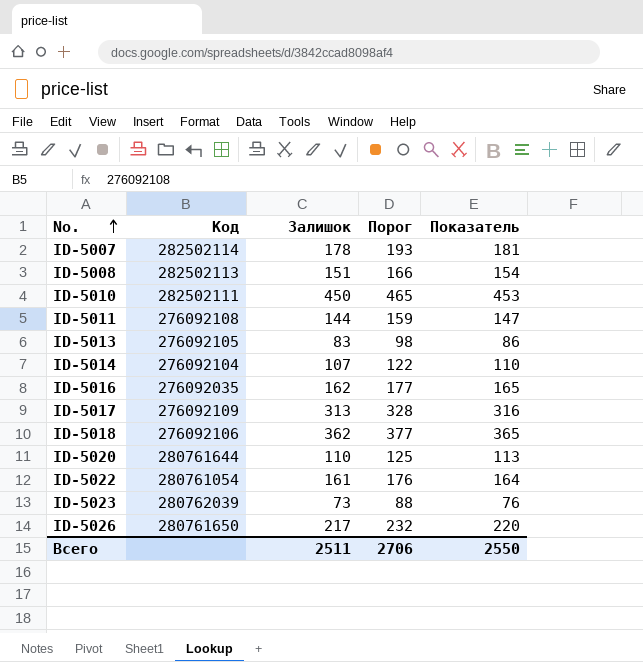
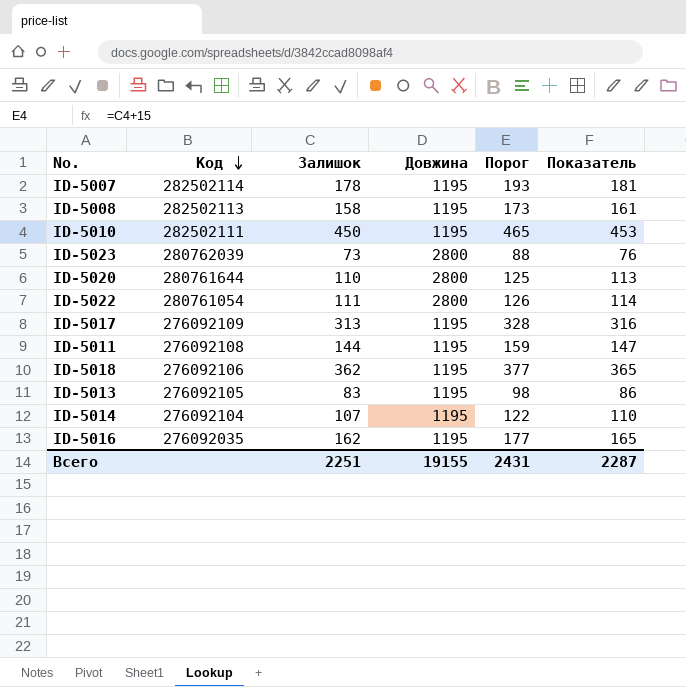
row order: No. ascending -> Код descending
column Довжина | position: none -> 4
row ID-5026: 280761650 | 217 | 232 | 220 -> none
ID-5008 | Залишок: 151 -> 158
ID-5008 | Порог: 166 -> 173
ID-5008 | Показатель: 154 -> 161
ID-5022 | Залишок: 161 -> 111
ID-5022 | Порог: 176 -> 126
ID-5022 | Показатель: 164 -> 114
Всего | Залишок: 2511 -> 2251
Всего | Порог: 2706 -> 2431
Всего | Показатель: 2550 -> 2287

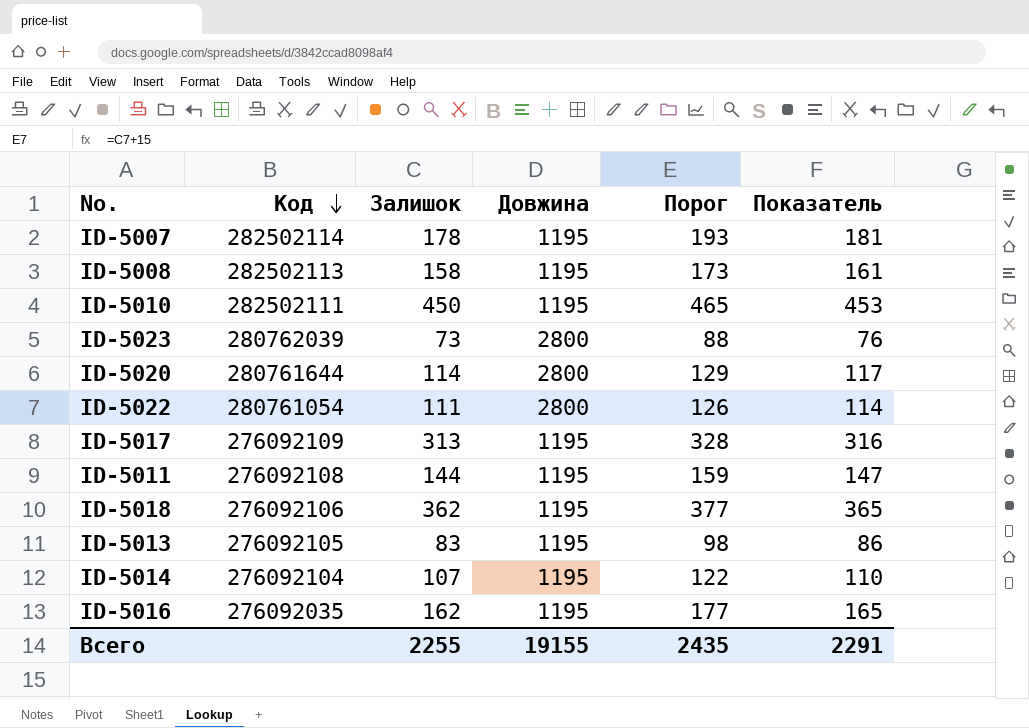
ID-5020 | Залишок: 110 -> 114
ID-5020 | Порог: 125 -> 129
ID-5020 | Показатель: 113 -> 117
Всего | Залишок: 2251 -> 2255
Всего | Порог: 2431 -> 2435
Всего | Показатель: 2287 -> 2291

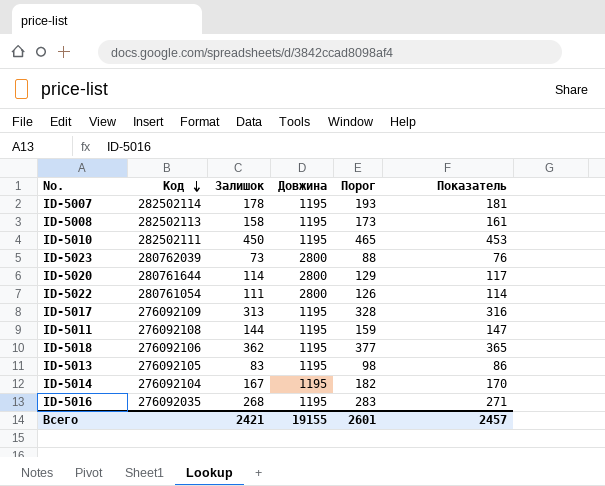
ID-5014 | Залишок: 107 -> 167
ID-5014 | Порог: 122 -> 182
ID-5014 | Показатель: 110 -> 170
ID-5016 | Залишок: 162 -> 268
ID-5016 | Порог: 177 -> 283
ID-5016 | Показатель: 165 -> 271
Всего | Залишок: 2255 -> 2421
Всего | Порог: 2435 -> 2601
Всего | Показатель: 2291 -> 2457

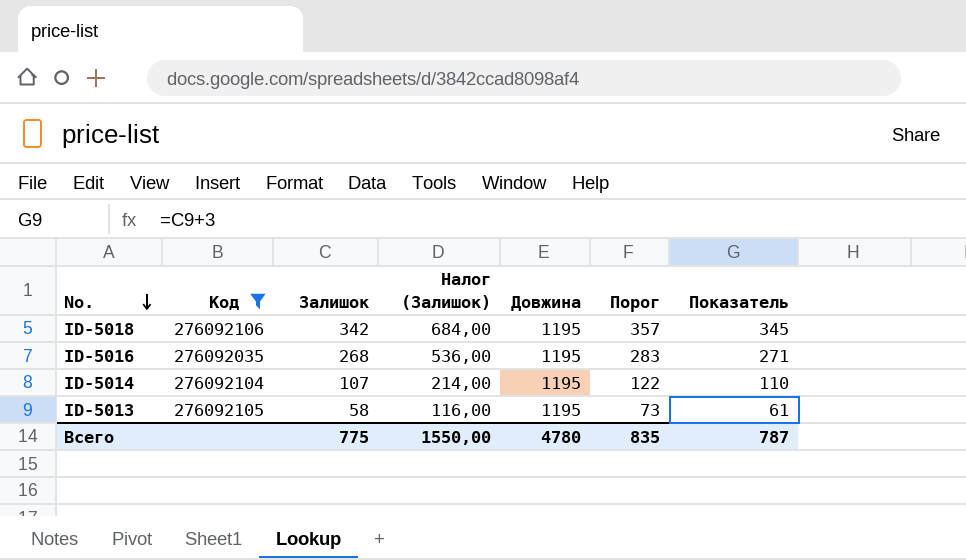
filter: none -> Код <= 276092106
row order: Код descending -> No. descending
column Налог (Залишок) | formula: none -> [Залишок] * 2
ID-5018 | Залишок: 362 -> 342
ID-5018 | Порог: 377 -> 357
ID-5018 | Показатель: 365 -> 345
ID-5014 | Залишок: 167 -> 107
ID-5014 | Порог: 182 -> 122
ID-5014 | Показатель: 170 -> 110
ID-5013 | Залишок: 83 -> 58
ID-5013 | Порог: 98 -> 73
ID-5013 | Показатель: 86 -> 61
Всего | Залишок: 2421 -> 775
Всего | Довжина: 19155 -> 4780
Всего | Порог: 2601 -> 835
Всего | Показатель: 2457 -> 787

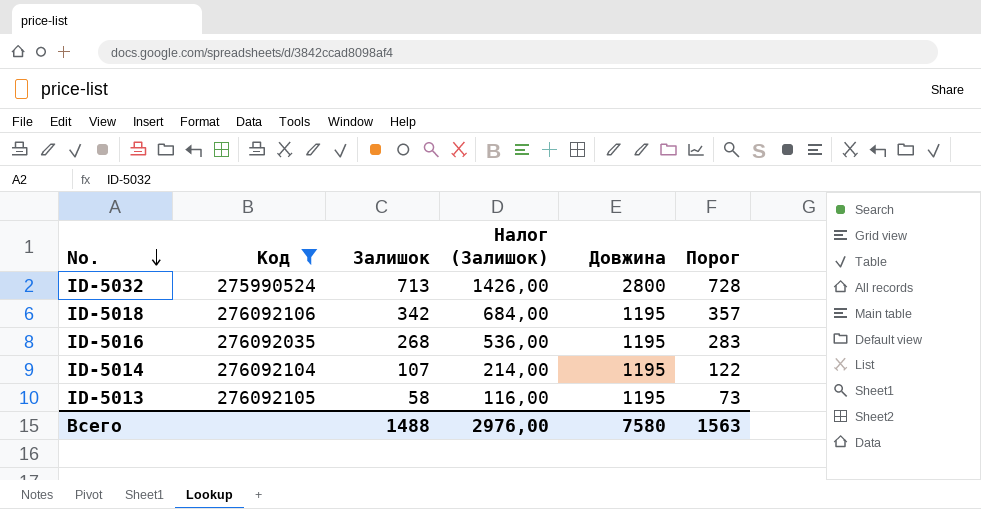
column Показатель | formula: [Залишок] + 3 -> none
row ID-5032: none -> 275990524 | 713 | 1426,00 | 2800 | 728
Всего | Залишок: 775 -> 1488
Всего | Налог (Залишок): 1550,00 -> 2976,00
Всего | Довжина: 4780 -> 7580
Всего | Порог: 835 -> 1563

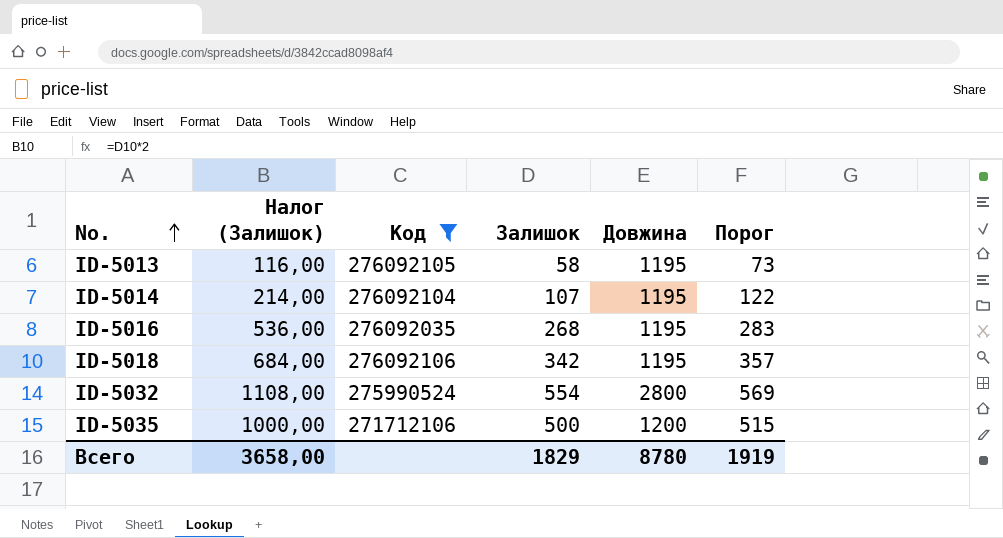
row order: No. descending -> No. ascending
column Налог (Залишок) | position: 4 -> 2
ID-5032 | Налог (Залишок): 1426,00 -> 1108,00
ID-5032 | Залишок: 713 -> 554
ID-5032 | Порог: 728 -> 569
row ID-5035: none -> 1000,00 | 271712106 | 500 | 1200 | 515
Всего | Налог (Залишок): 2976,00 -> 3658,00
Всего | Залишок: 1488 -> 1829
Всего | Довжина: 7580 -> 8780
Всего | Порог: 1563 -> 1919

